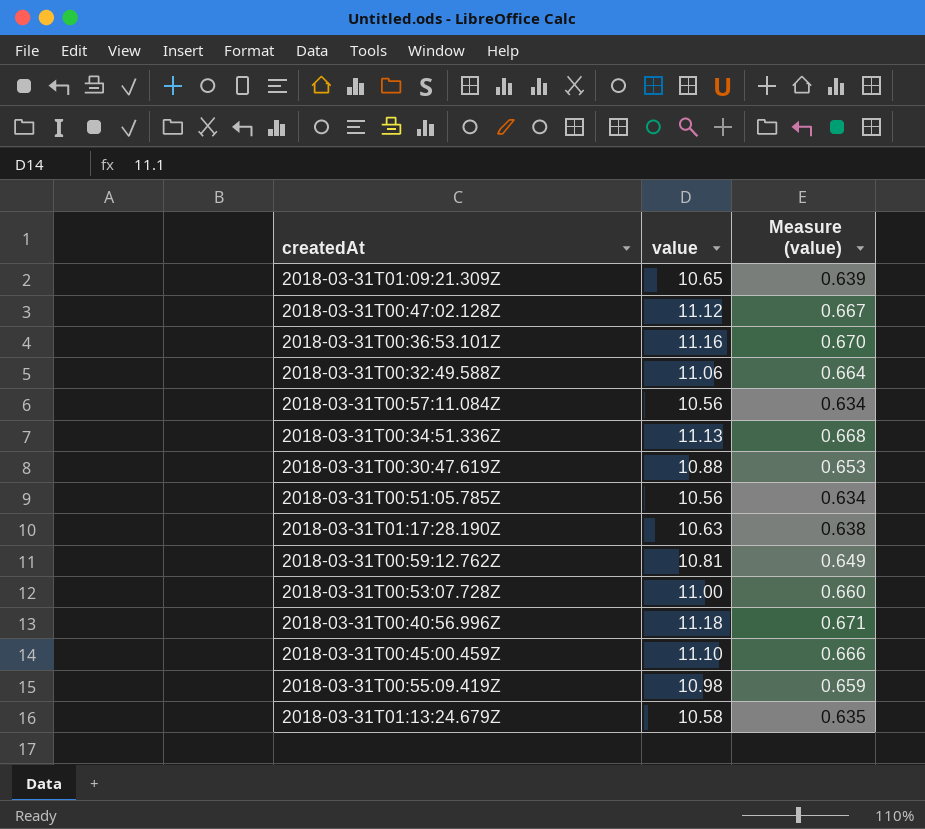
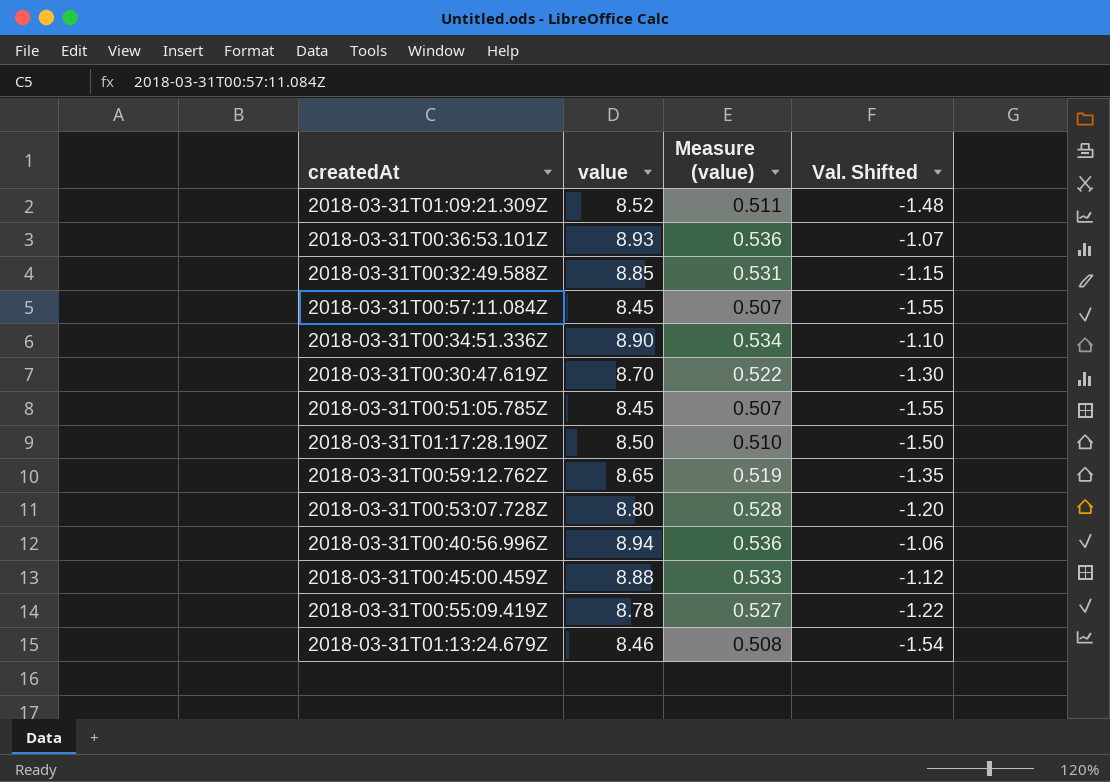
column Val. Shifted | formula: none -> [value] - 10
row 2018-03-31T00:47:02.128Z: 11.12 | 0.667 -> none
2018-03-31T01:09:21.309Z | value: 10.65 -> 8.52
2018-03-31T01:09:21.309Z | Measure (value): 0.639 -> 0.511
2018-03-31T00:36:53.101Z | value: 11.16 -> 8.93
2018-03-31T00:36:53.101Z | Measure (value): 0.670 -> 0.536
2018-03-31T00:32:49.588Z | value: 11.06 -> 8.85
2018-03-31T00:32:49.588Z | Measure (value): 0.664 -> 0.531
2018-03-31T00:57:11.084Z | value: 10.56 -> 8.45
2018-03-31T00:57:11.084Z | Measure (value): 0.634 -> 0.507
2018-03-31T00:34:51.336Z | value: 11.13 -> 8.90
2018-03-31T00:34:51.336Z | Measure (value): 0.668 -> 0.534
2018-03-31T00:30:47.619Z | value: 10.88 -> 8.70
2018-03-31T00:30:47.619Z | Measure (value): 0.653 -> 0.522
2018-03-31T00:51:05.785Z | value: 10.56 -> 8.45
2018-03-31T00:51:05.785Z | Measure (value): 0.634 -> 0.507
2018-03-31T01:17:28.190Z | value: 10.63 -> 8.50
2018-03-31T01:17:28.190Z | Measure (value): 0.638 -> 0.510
2018-03-31T00:59:12.762Z | value: 10.81 -> 8.65
2018-03-31T00:59:12.762Z | Measure (value): 0.649 -> 0.519
2018-03-31T00:53:07.728Z | value: 11.00 -> 8.80
2018-03-31T00:53:07.728Z | Measure (value): 0.660 -> 0.528
2018-03-31T00:40:56.996Z | value: 11.18 -> 8.94
2018-03-31T00:40:56.996Z | Measure (value): 0.671 -> 0.536
2018-03-31T00:45:00.459Z | value: 11.10 -> 8.88
2018-03-31T00:45:00.459Z | Measure (value): 0.666 -> 0.533
2018-03-31T00:55:09.419Z | value: 10.98 -> 8.78
2018-03-31T00:55:09.419Z | Measure (value): 0.659 -> 0.527
2018-03-31T01:13:24.679Z | value: 10.58 -> 8.46
2018-03-31T01:13:24.679Z | Measure (value): 0.635 -> 0.508

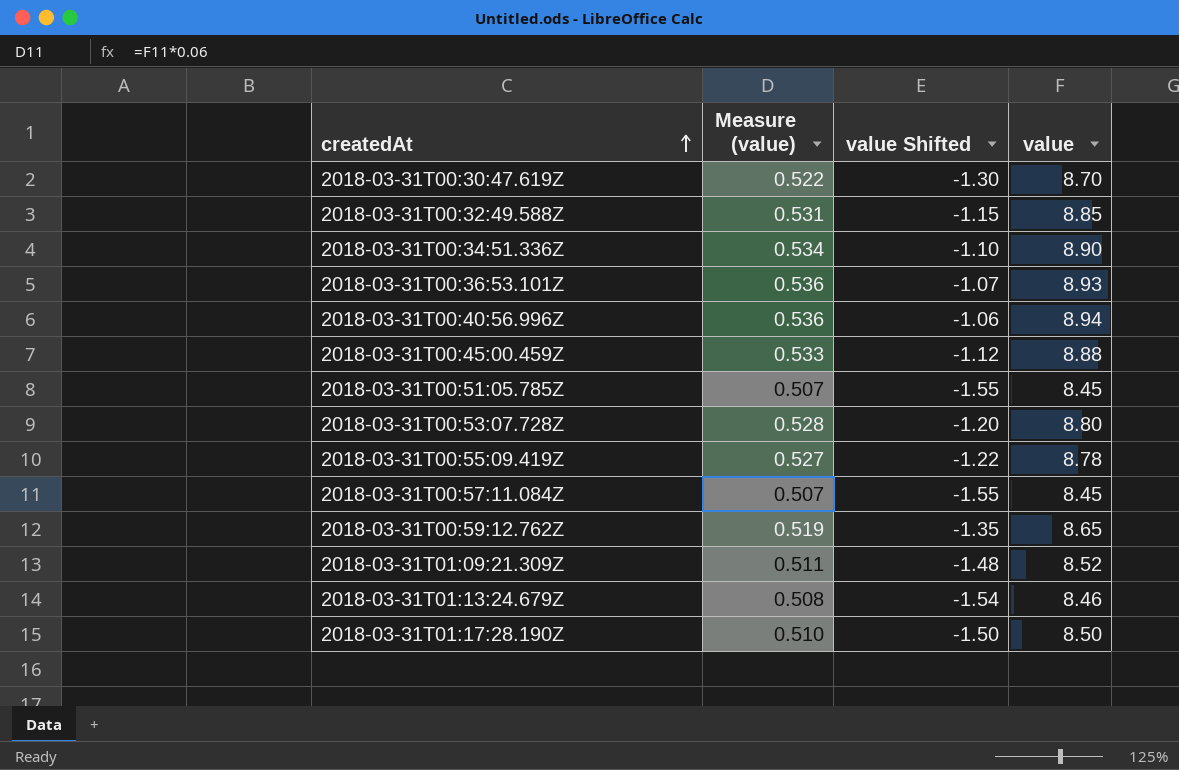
row order: none -> createdAt ascending
column name: Val. Shifted -> value Shifted
column value | position: 2 -> 4

